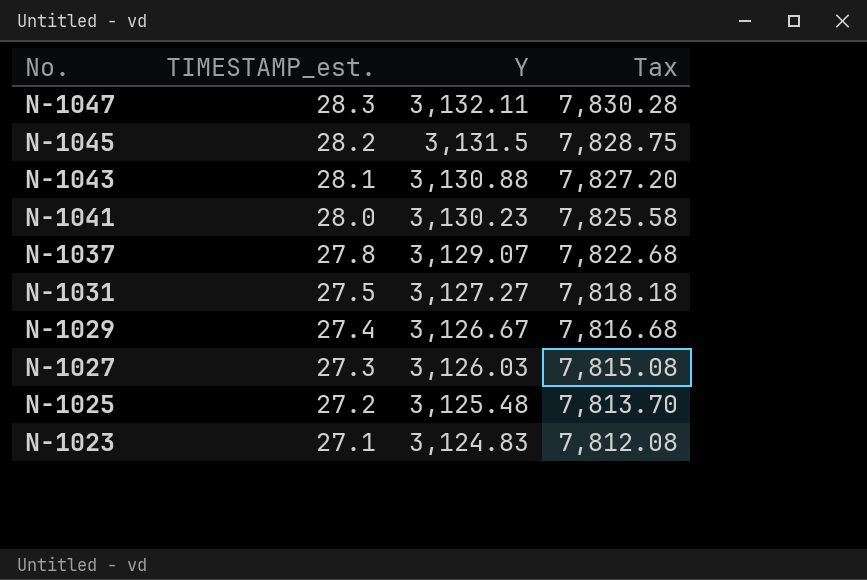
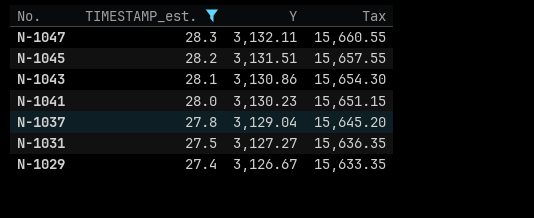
filter: none -> TIMESTAMP_est. >= 27.4
column Tax | formula: [Y] * 2.5 -> [Y] * 5
N-1045 | Y: 3,131.5 -> 3,131.51
N-1043 | Y: 3,130.88 -> 3,130.86
N-1037 | Y: 3,129.07 -> 3,129.04

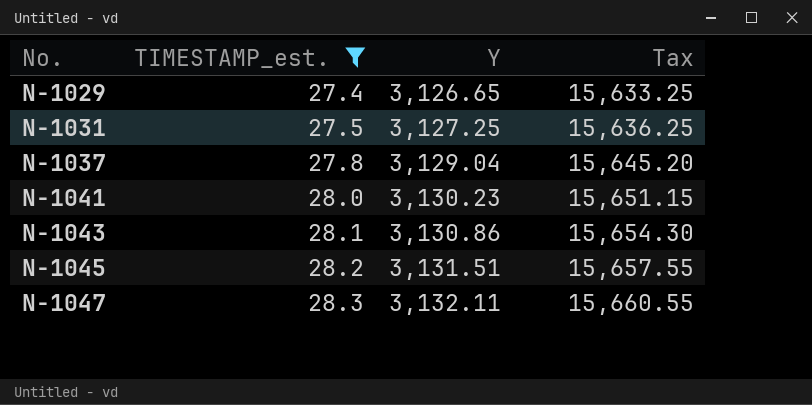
row order: No. descending -> No. ascending
N-1029 | Y: 3,126.67 -> 3,126.65
N-1029 | Tax: 15,633.35 -> 15,633.25
N-1031 | Y: 3,127.27 -> 3,127.25
N-1031 | Tax: 15,636.35 -> 15,636.25

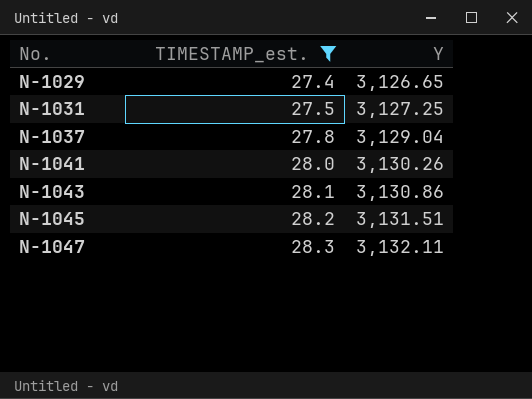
column Tax | formula: [Y] * 5 -> none
N-1041 | Y: 3,130.23 -> 3,130.26

